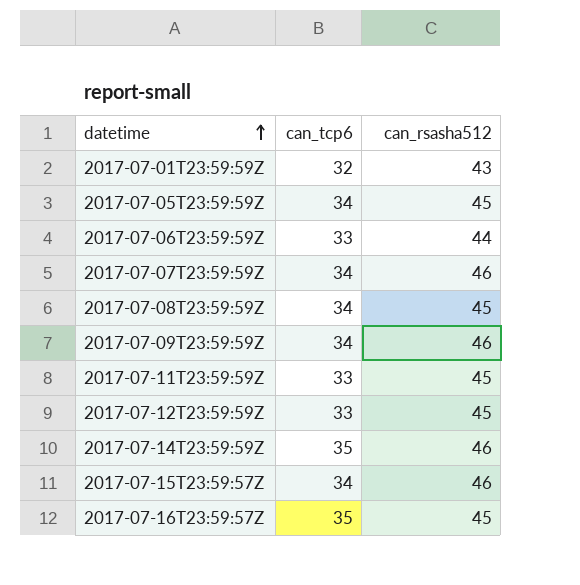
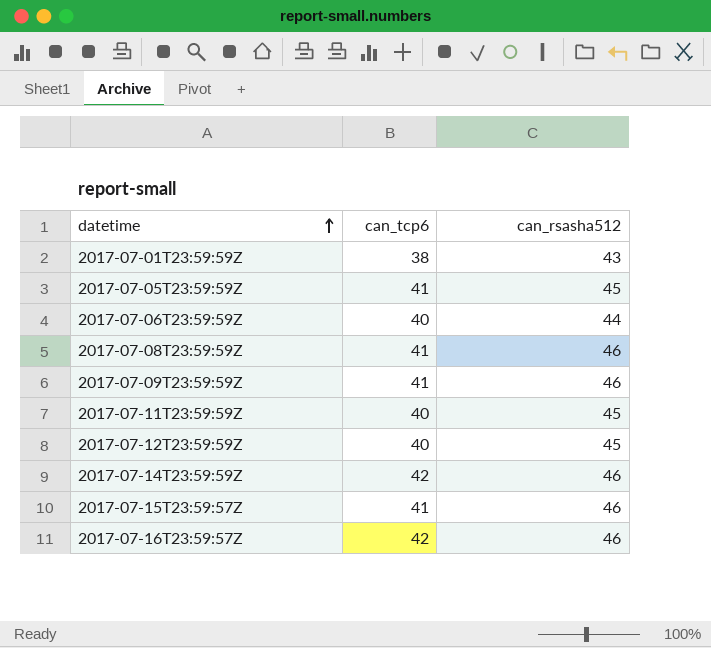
row 2017-07-07T23:59:59Z: 34 | 46 -> none
2017-07-01T23:59:59Z | can_tcp6: 32 -> 38
2017-07-05T23:59:59Z | can_tcp6: 34 -> 41
2017-07-06T23:59:59Z | can_tcp6: 33 -> 40
2017-07-08T23:59:59Z | can_tcp6: 34 -> 41
2017-07-08T23:59:59Z | can_rsasha512: 45 -> 46
2017-07-09T23:59:59Z | can_tcp6: 34 -> 41
2017-07-11T23:59:59Z | can_tcp6: 33 -> 40
2017-07-12T23:59:59Z | can_tcp6: 33 -> 40
2017-07-14T23:59:59Z | can_tcp6: 35 -> 42
2017-07-15T23:59:57Z | can_tcp6: 34 -> 41
2017-07-16T23:59:57Z | can_tcp6: 35 -> 42
2017-07-16T23:59:57Z | can_rsasha512: 45 -> 46

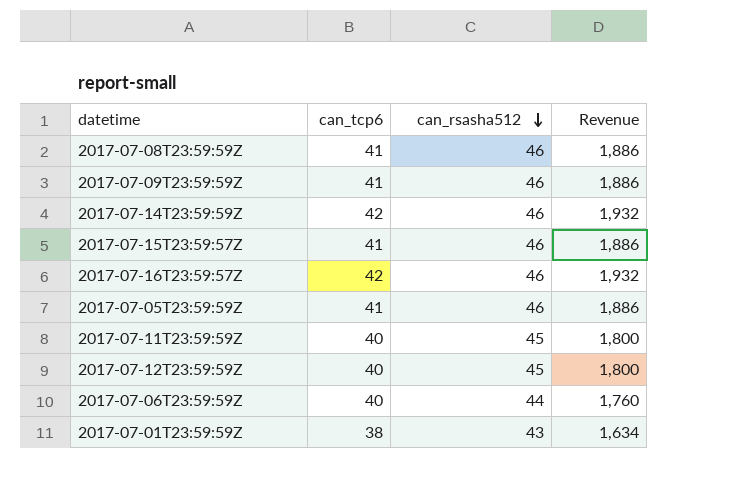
row order: datetime ascending -> can_rsasha512 descending
column Revenue | formula: none -> [can_tcp6] * [can_rsasha512]
2017-07-05T23:59:59Z | can_rsasha512: 45 -> 46

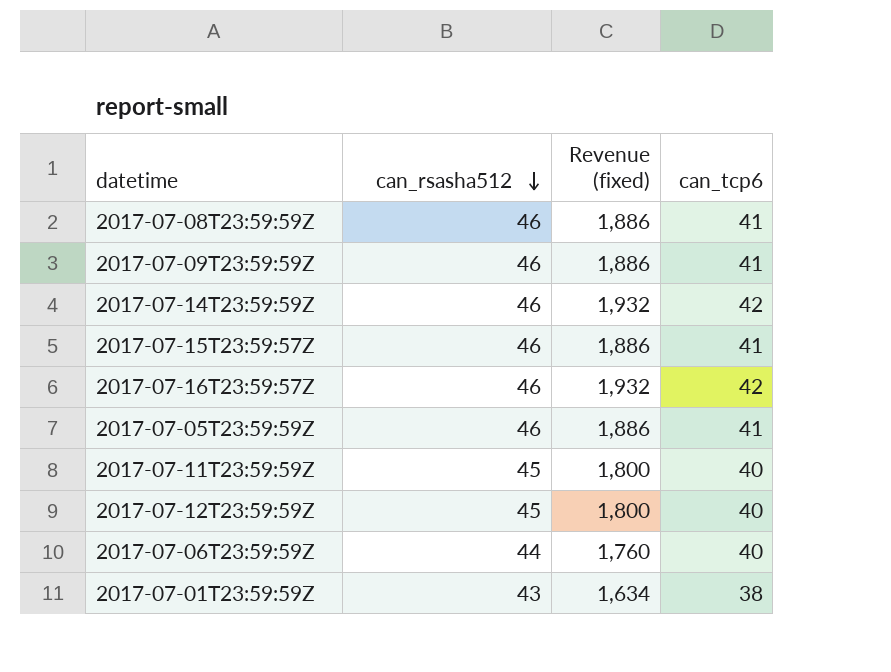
column name: Revenue -> Revenue (fixed)
column can_tcp6 | position: 2 -> 4

